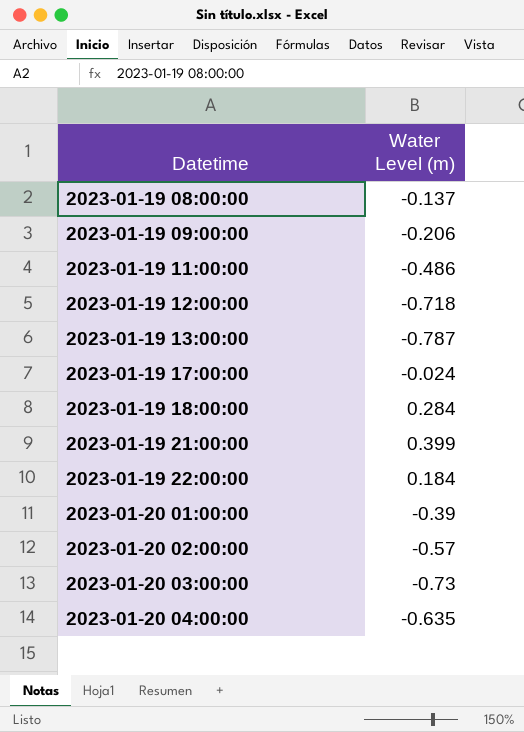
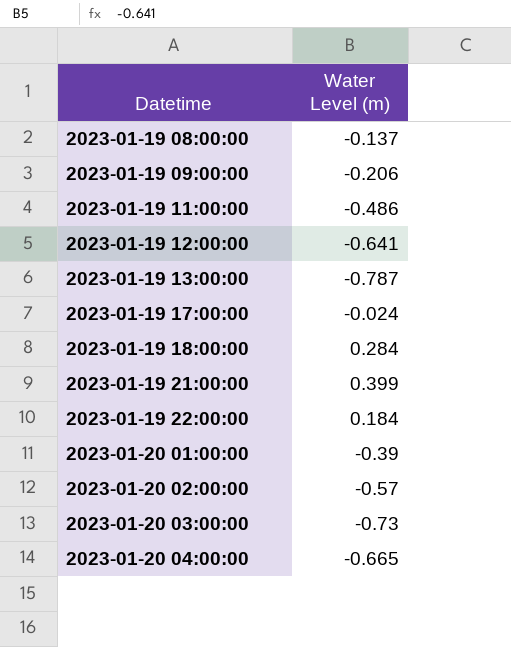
2023-01-19 12:00:00 | Water Level (m): -0.718 -> -0.641
2023-01-20 04:00:00 | Water Level (m): -0.635 -> -0.665

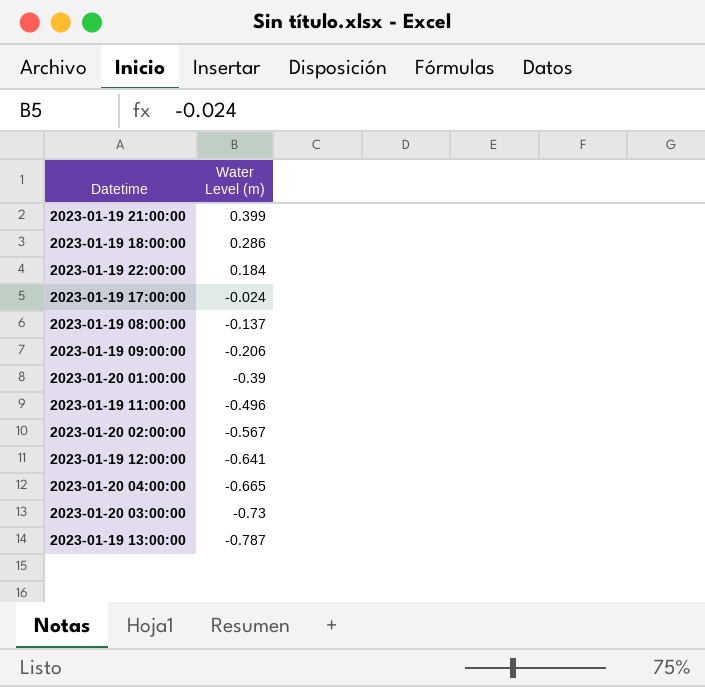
row order: Datetime ascending -> Water Level (m) descending
2023-01-19 18:00:00 | Water Level (m): 0.284 -> 0.286
2023-01-19 11:00:00 | Water Level (m): -0.486 -> -0.496
2023-01-20 02:00:00 | Water Level (m): -0.57 -> -0.567

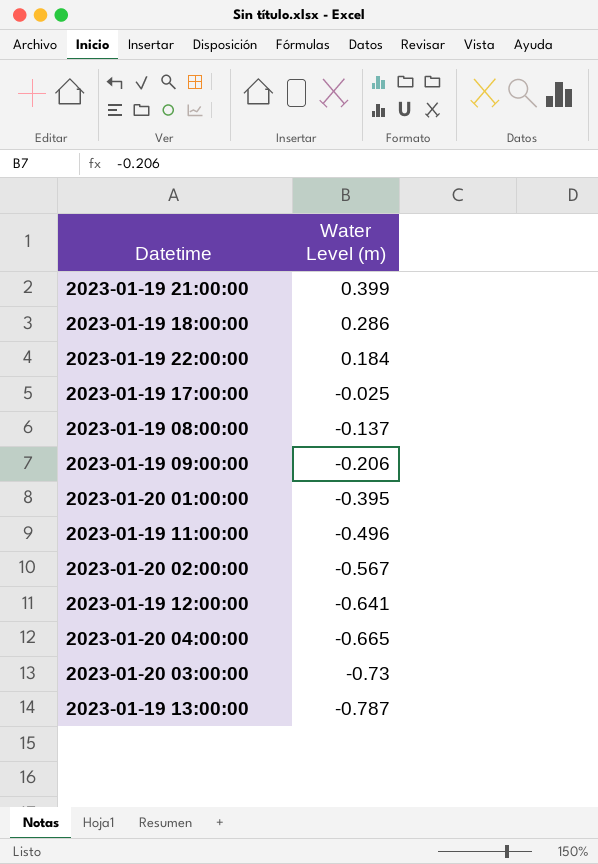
2023-01-19 17:00:00 | Water Level (m): -0.024 -> -0.025
2023-01-20 01:00:00 | Water Level (m): -0.39 -> -0.395

